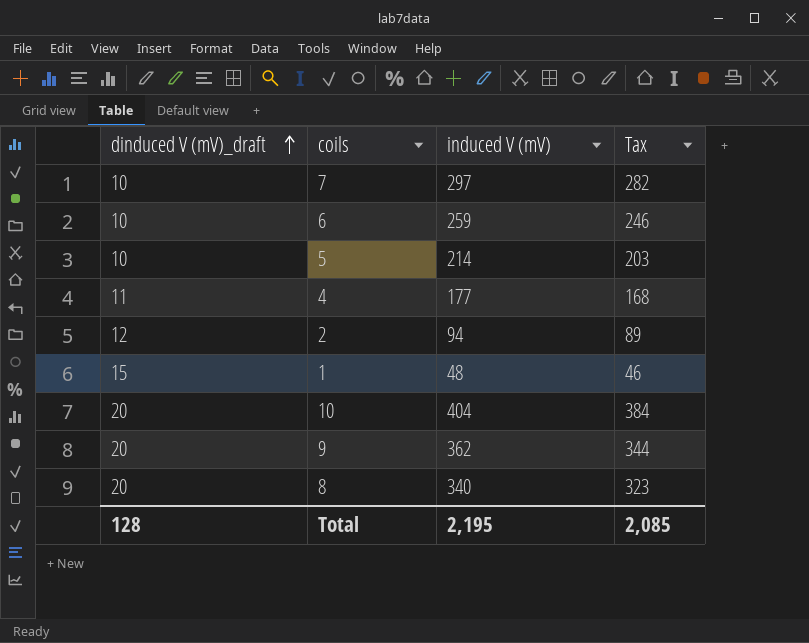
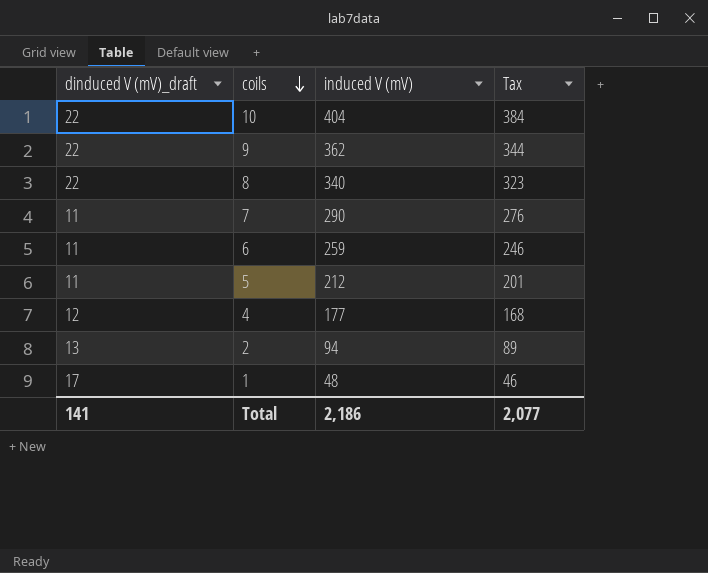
row order: dinduced V (mV)_draft ascending -> coils descending
10 | dinduced V (mV)_draft: 20 -> 22
9 | dinduced V (mV)_draft: 20 -> 22
8 | dinduced V (mV)_draft: 20 -> 22
7 | dinduced V (mV)_draft: 10 -> 11
7 | induced V (mV): 297 -> 290
7 | Tax: 282 -> 276
6 | dinduced V (mV)_draft: 10 -> 11
5 | dinduced V (mV)_draft: 10 -> 11
5 | induced V (mV): 214 -> 212
5 | Tax: 203 -> 201
4 | dinduced V (mV)_draft: 11 -> 12
2 | dinduced V (mV)_draft: 12 -> 13
1 | dinduced V (mV)_draft: 15 -> 17
Total | dinduced V (mV)_draft: 128 -> 141
Total | induced V (mV): 2,195 -> 2,186
Total | Tax: 2,085 -> 2,077

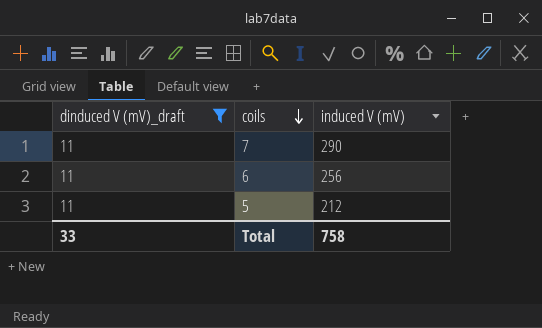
filter: none -> dinduced V (mV)_draft = 11
column Tax | formula: [induced V (mV)] * 0.95 -> none
6 | induced V (mV): 259 -> 256
Total | dinduced V (mV)_draft: 141 -> 33
Total | induced V (mV): 2,186 -> 758

